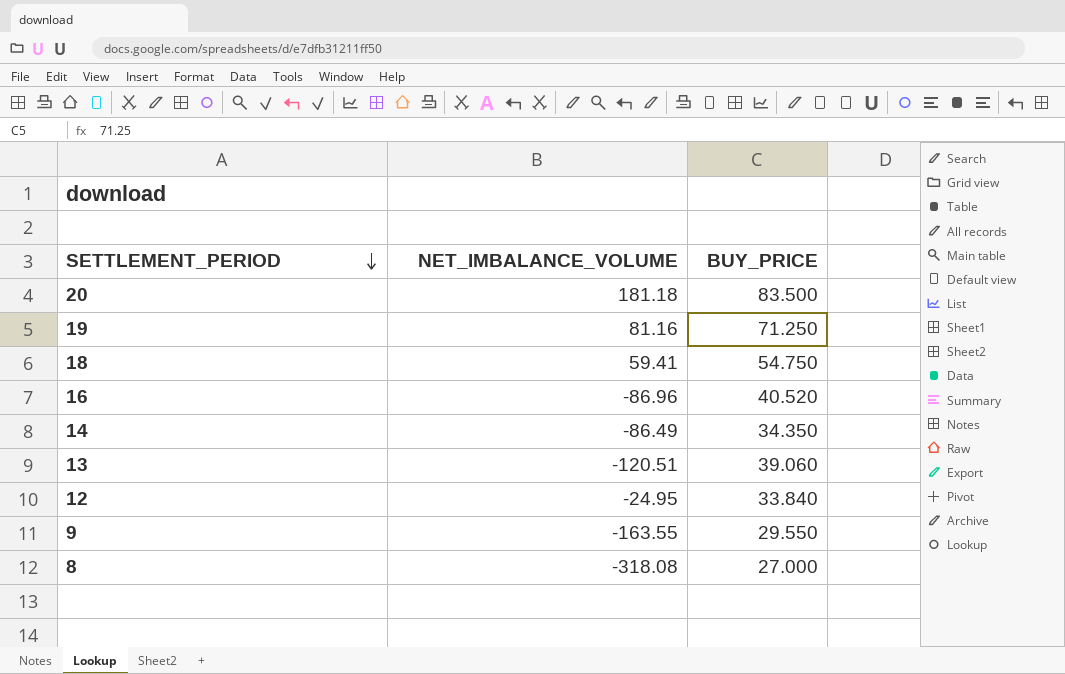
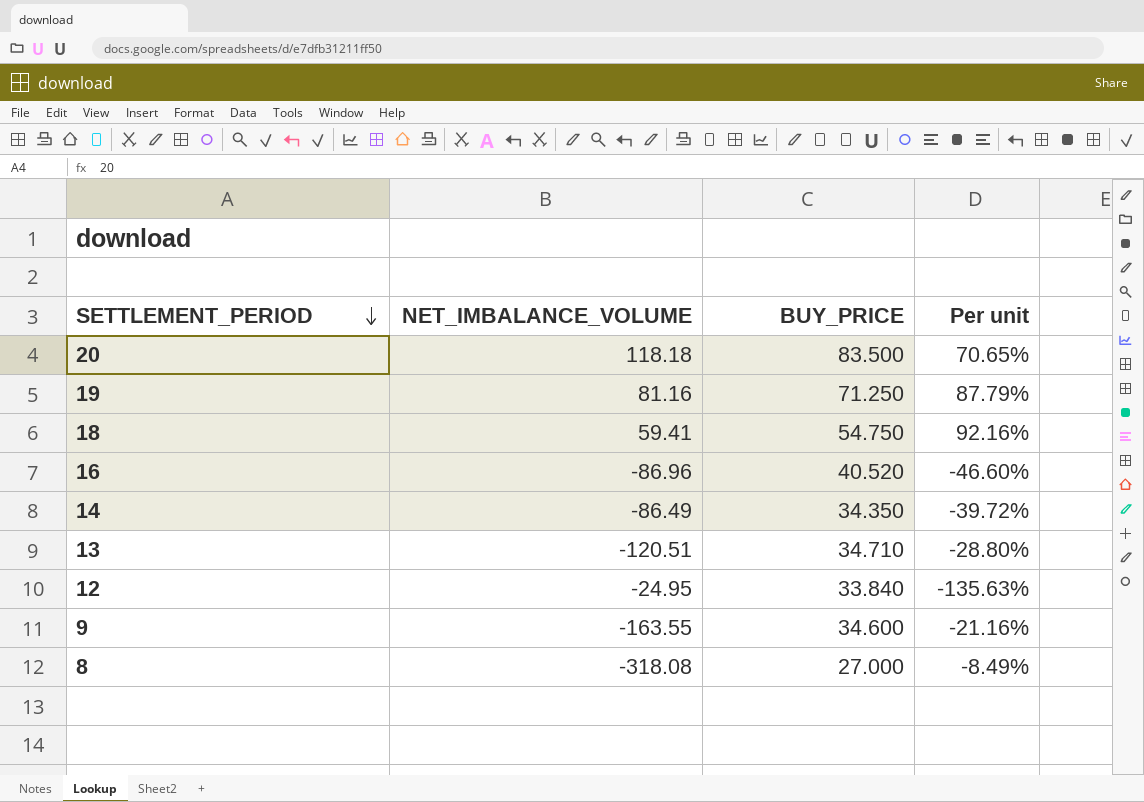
column Per unit | formula: none -> [BUY_PRICE] / [NET_IMBALANCE_VOLUME]
20 | NET_IMBALANCE_VOLUME: 181.18 -> 118.18
13 | BUY_PRICE: 39.060 -> 34.710
9 | BUY_PRICE: 29.550 -> 34.600

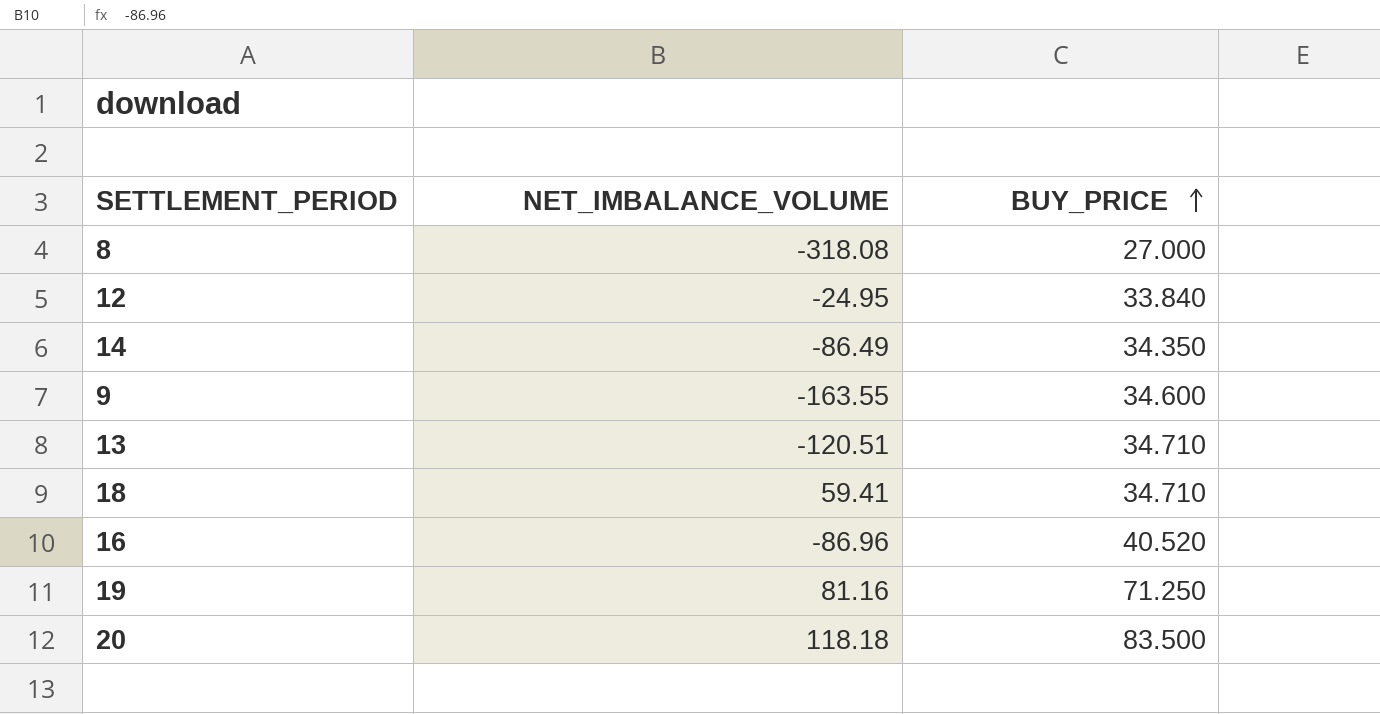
row order: SETTLEMENT_PERIOD descending -> BUY_PRICE ascending
column Per unit | formula: [BUY_PRICE] / [NET_IMBALANCE_VOLUME] -> none
18 | BUY_PRICE: 54.750 -> 34.710

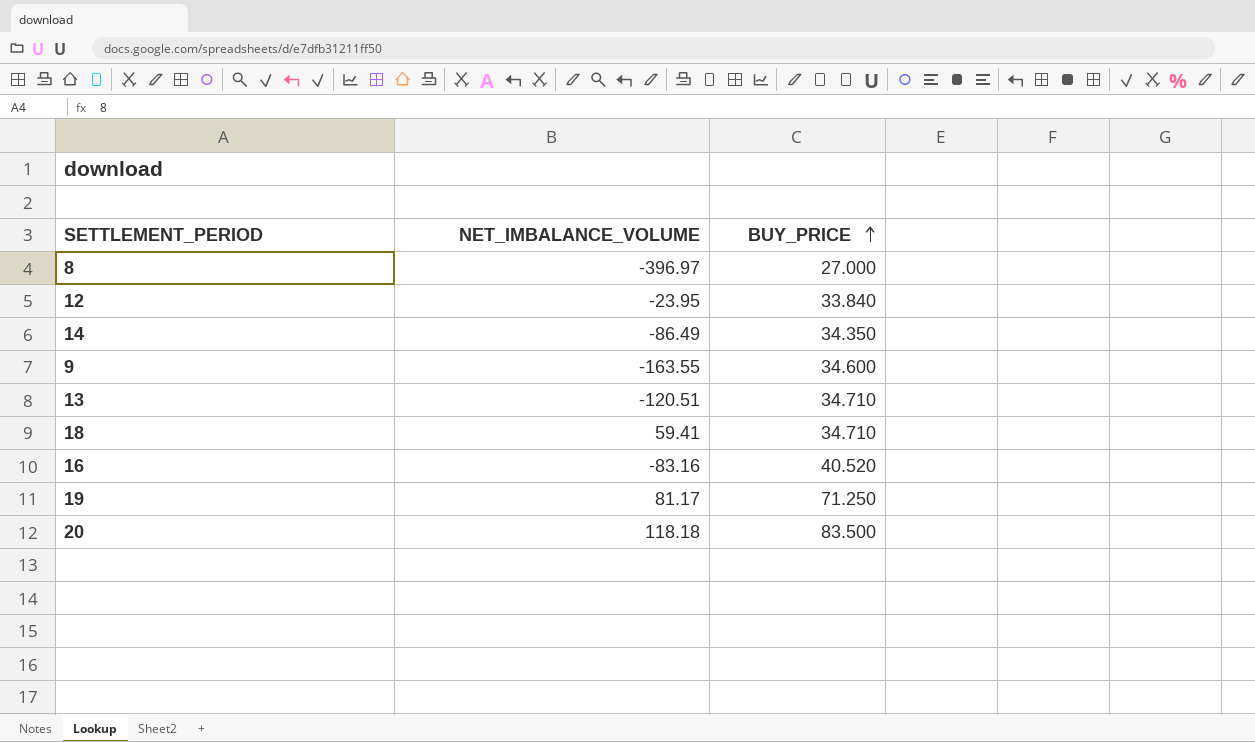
8 | NET_IMBALANCE_VOLUME: -318.08 -> -396.97
12 | NET_IMBALANCE_VOLUME: -24.95 -> -23.95
16 | NET_IMBALANCE_VOLUME: -86.96 -> -83.16
19 | NET_IMBALANCE_VOLUME: 81.16 -> 81.17

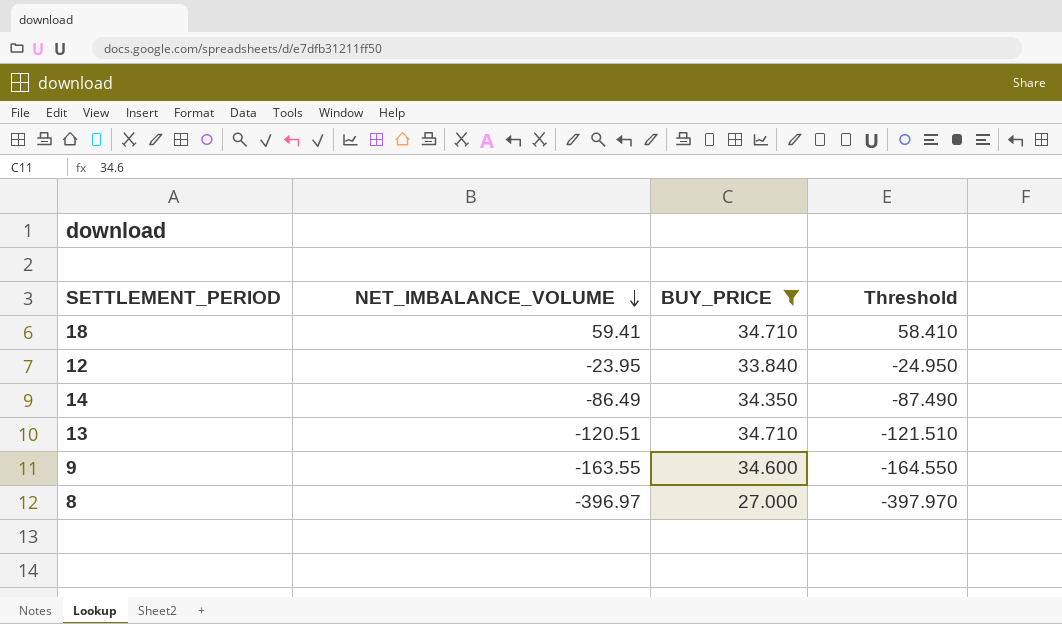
filter: none -> BUY_PRICE <= 34.710
row order: BUY_PRICE ascending -> NET_IMBALANCE_VOLUME descending
column Threshold | formula: none -> [NET_IMBALANCE_VOLUME] - 1

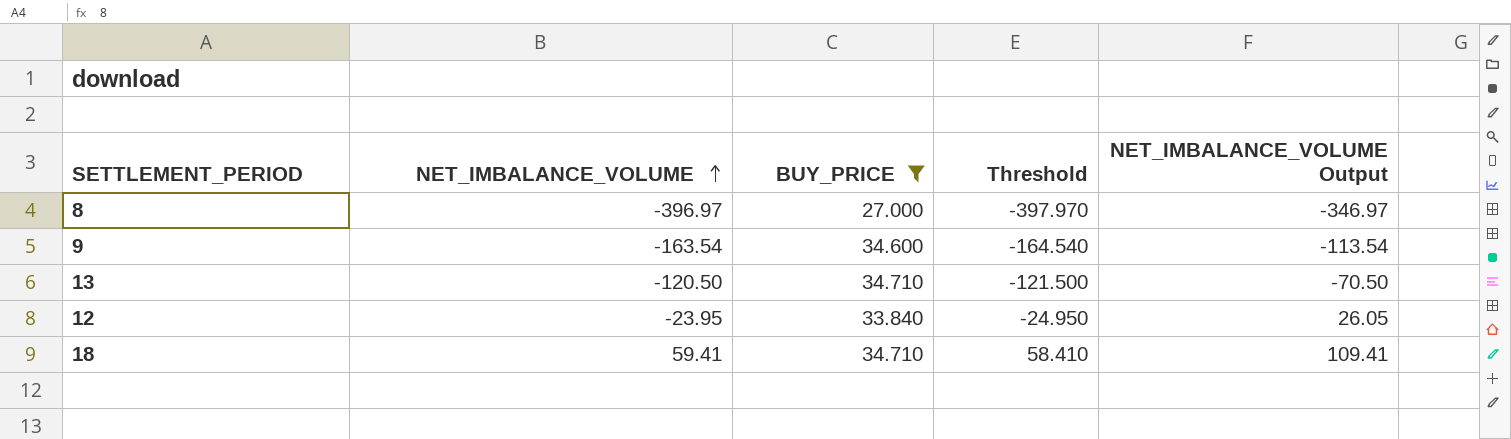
row order: NET_IMBALANCE_VOLUME descending -> NET_IMBALANCE_VOLUME ascending
column NET_IMBALANCE_VOLUME Output | formula: none -> [NET_IMBALANCE_VOLUME] + 50
row 14: -86.49 | 34.350 | -87.490 -> none
9 | NET_IMBALANCE_VOLUME: -163.55 -> -163.54
9 | Threshold: -164.550 -> -164.540
13 | NET_IMBALANCE_VOLUME: -120.51 -> -120.50
13 | Threshold: -121.510 -> -121.500

